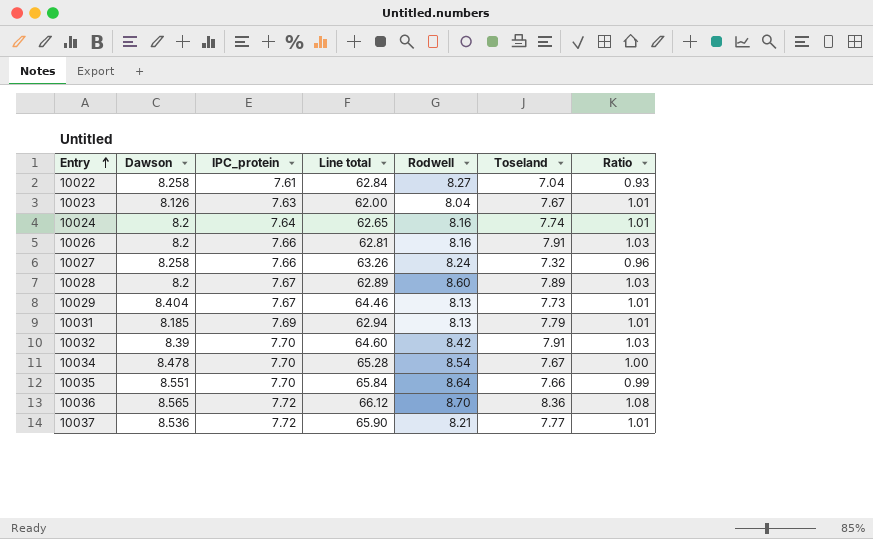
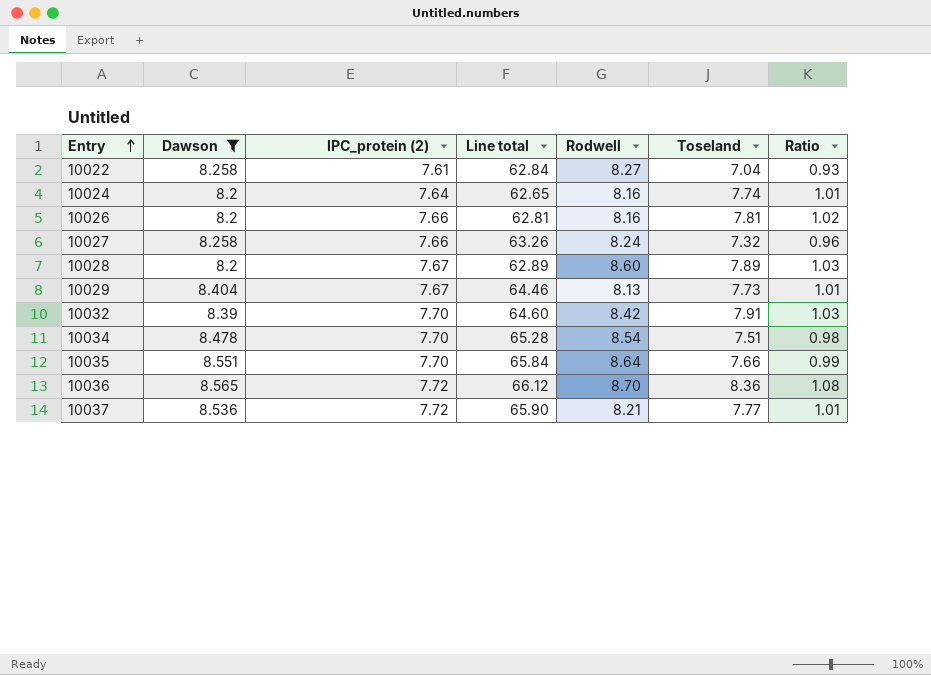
filter: none -> Dawson >= 8.2
column name: IPC_protein -> IPC_protein (2)
10026 | Toseland: 7.91 -> 7.81
10026 | Ratio: 1.03 -> 1.02
10034 | Toseland: 7.67 -> 7.51
10034 | Ratio: 1.00 -> 0.98

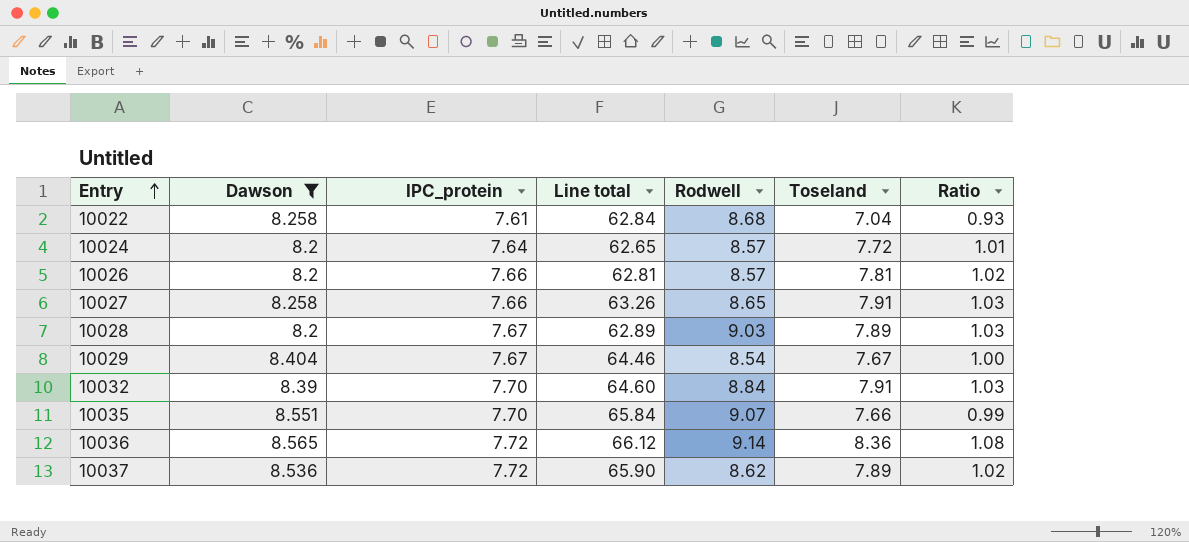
column name: IPC_protein (2) -> IPC_protein
row 10034: 8.478 | 7.70 | 65.28 | 8.54 | 7.51 | 0.98 -> none
10022 | Rodwell: 8.27 -> 8.68
10024 | Rodwell: 8.16 -> 8.57
10024 | Toseland: 7.74 -> 7.72
10026 | Rodwell: 8.16 -> 8.57
10027 | Rodwell: 8.24 -> 8.65
10027 | Toseland: 7.32 -> 7.91
10027 | Ratio: 0.96 -> 1.03
10028 | Rodwell: 8.60 -> 9.03
10029 | Rodwell: 8.13 -> 8.54
10029 | Toseland: 7.73 -> 7.67
10029 | Ratio: 1.01 -> 1.00
10032 | Rodwell: 8.42 -> 8.84
10035 | Rodwell: 8.64 -> 9.07
10036 | Rodwell: 8.70 -> 9.14
10037 | Rodwell: 8.21 -> 8.62
10037 | Toseland: 7.77 -> 7.89
10037 | Ratio: 1.01 -> 1.02

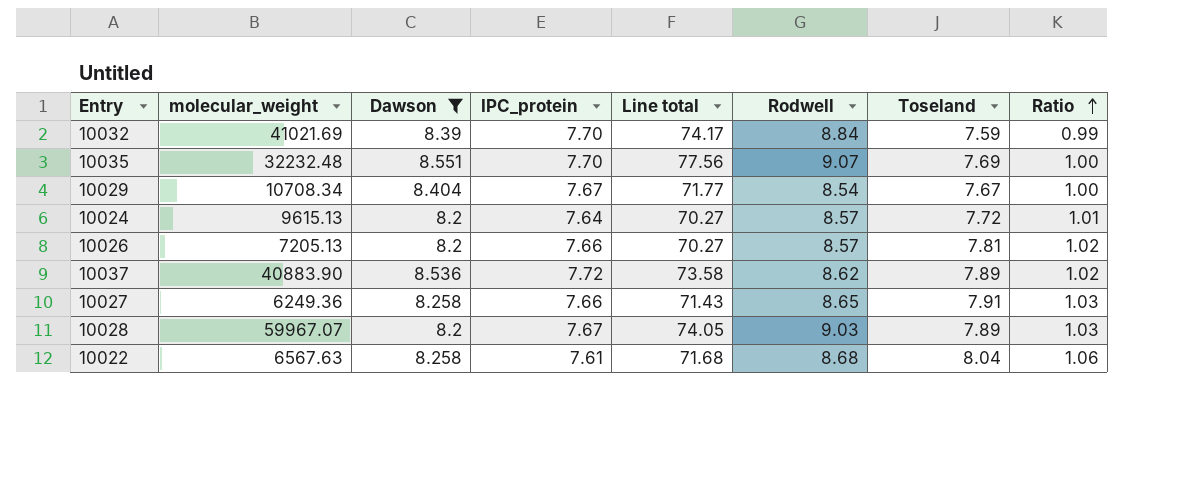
row order: Entry ascending -> Ratio ascending
column molecular_weight | position: none -> 2
column Line total | formula: [Dawson] * [IPC_protein] -> [Dawson] * [Rodwell]
row 10036: 8.565 | 7.72 | 66.12 | 9.14 | 8.36 | 1.08 -> none
10032 | Toseland: 7.91 -> 7.59
10032 | Ratio: 1.03 -> 0.99
10035 | Toseland: 7.66 -> 7.69
10035 | Ratio: 0.99 -> 1.00
10022 | Toseland: 7.04 -> 8.04
10022 | Ratio: 0.93 -> 1.06

